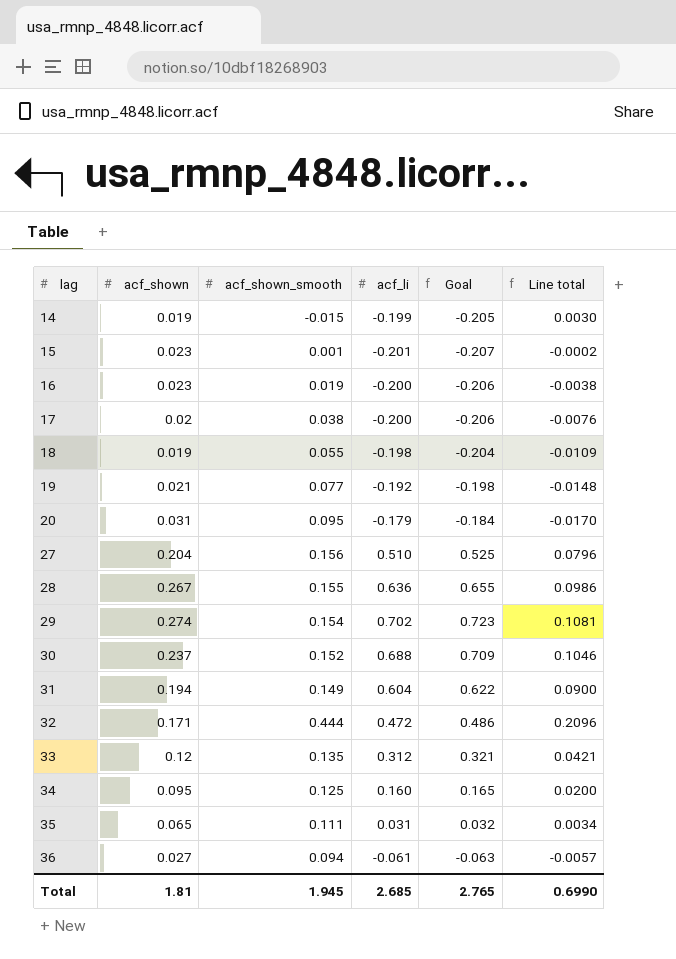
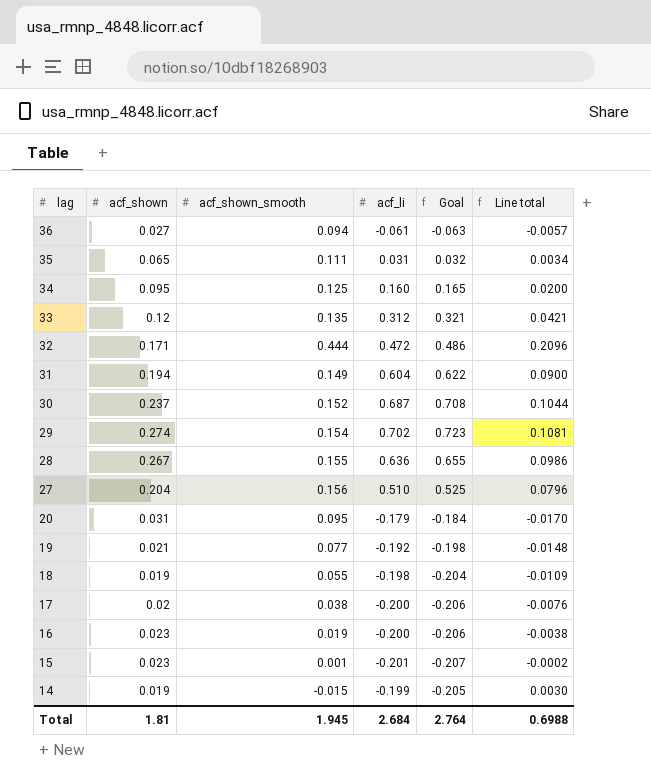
row order: lag ascending -> lag descending
30 | acf_li: 0.688 -> 0.687
30 | Goal: 0.709 -> 0.708
30 | Line total: 0.1046 -> 0.1044
Total | acf_li: 2.685 -> 2.684
Total | Goal: 2.765 -> 2.764
Total | Line total: 0.6990 -> 0.6988

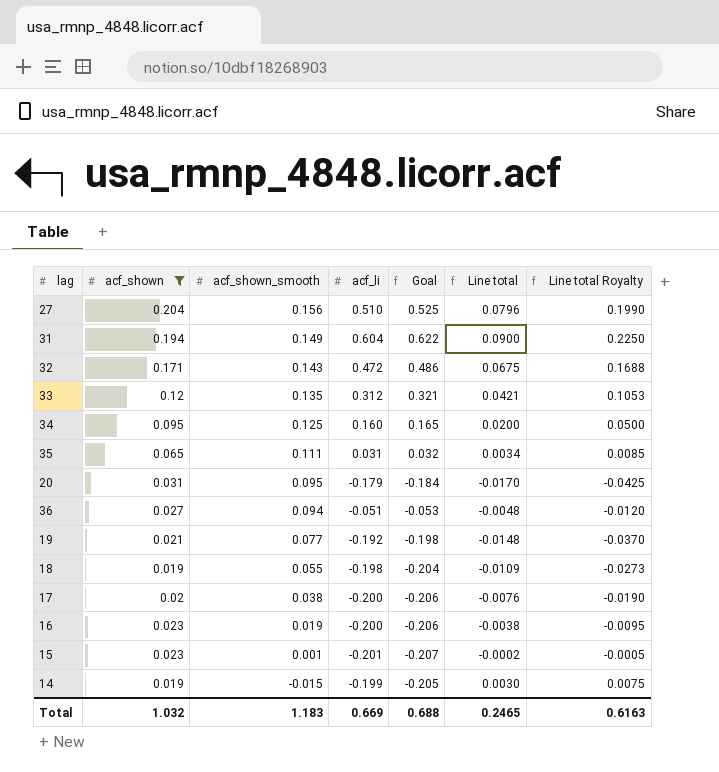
filter: none -> acf_shown <= 0.204
row order: lag descending -> acf_shown_smooth descending
column Line total Royalty | formula: none -> [Line total] * 2.5
32 | acf_shown_smooth: 0.444 -> 0.143
32 | Line total: 0.2096 -> 0.0675
36 | acf_li: -0.061 -> -0.051
36 | Goal: -0.063 -> -0.053
36 | Line total: -0.0057 -> -0.0048
Total | acf_shown: 1.81 -> 1.032
Total | acf_shown_smooth: 1.945 -> 1.183
Total | acf_li: 2.684 -> 0.669
Total | Goal: 2.764 -> 0.688
Total | Line total: 0.6988 -> 0.2465

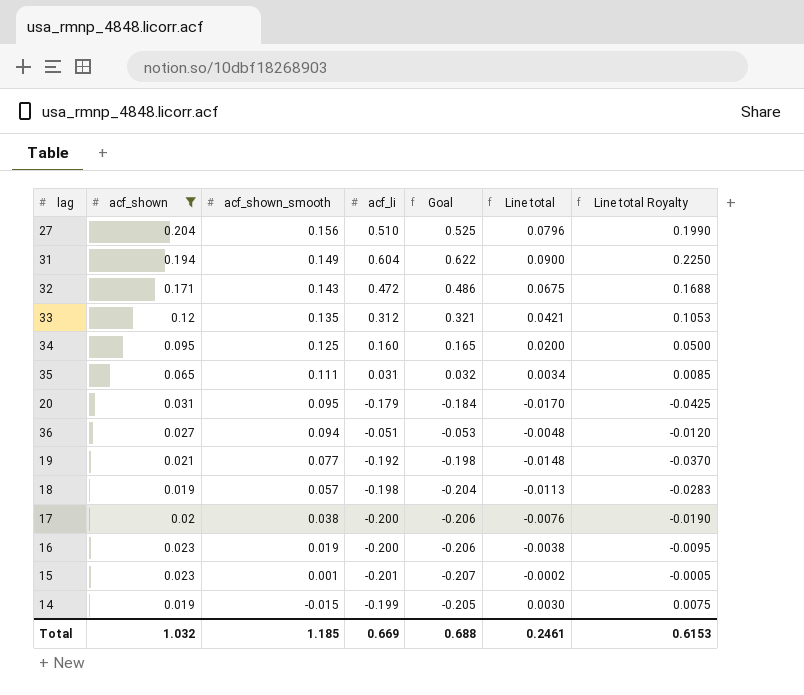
18 | acf_shown_smooth: 0.055 -> 0.057
18 | Line total: -0.0109 -> -0.0113
18 | Line total Royalty: -0.0273 -> -0.0283
Total | acf_shown_smooth: 1.183 -> 1.185
Total | Line total: 0.2465 -> 0.2461
Total | Line total Royalty: 0.6163 -> 0.6153

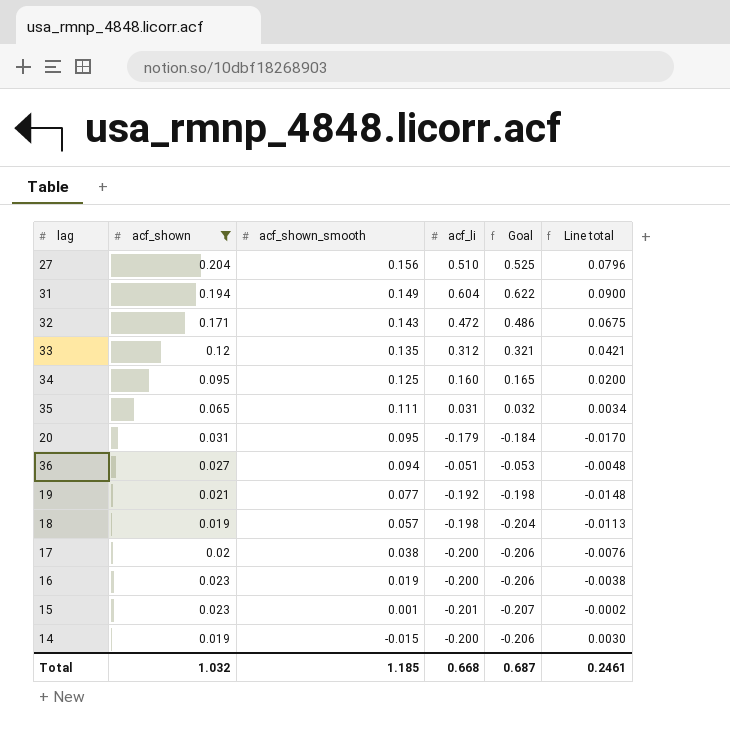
column Line total Royalty | formula: [Line total] * 2.5 -> none
14 | acf_li: -0.199 -> -0.200
14 | Goal: -0.205 -> -0.206
Total | acf_li: 0.669 -> 0.668
Total | Goal: 0.688 -> 0.687

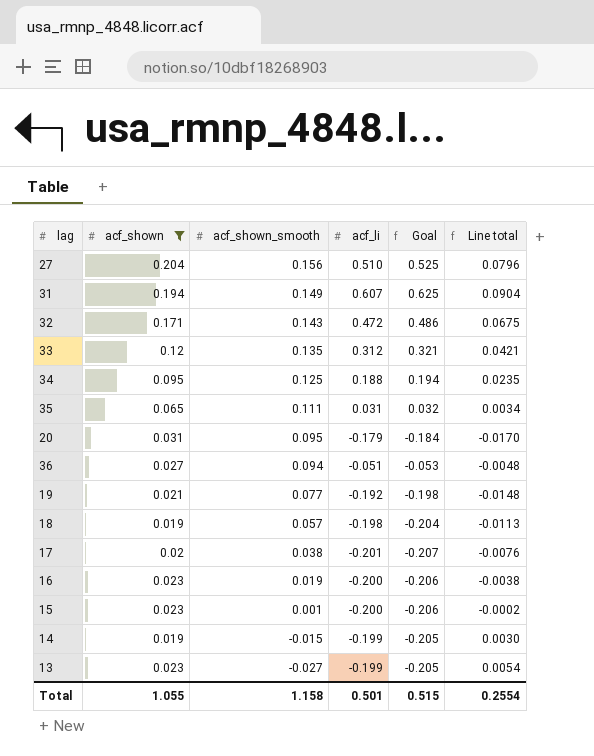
31 | acf_li: 0.604 -> 0.607
31 | Goal: 0.622 -> 0.625
31 | Line total: 0.0900 -> 0.0904
34 | acf_li: 0.160 -> 0.188
34 | Goal: 0.165 -> 0.194
34 | Line total: 0.0200 -> 0.0235
17 | acf_li: -0.200 -> -0.201
17 | Goal: -0.206 -> -0.207
15 | acf_li: -0.201 -> -0.200
15 | Goal: -0.207 -> -0.206
14 | acf_li: -0.200 -> -0.199
14 | Goal: -0.206 -> -0.205
row 13: none -> 0.023 | -0.027 | -0.199 | -0.205 | 0.0054
Total | acf_shown: 1.032 -> 1.055
Total | acf_shown_smooth: 1.185 -> 1.158
Total | acf_li: 0.668 -> 0.501
Total | Goal: 0.687 -> 0.515
Total | Line total: 0.2461 -> 0.2554

